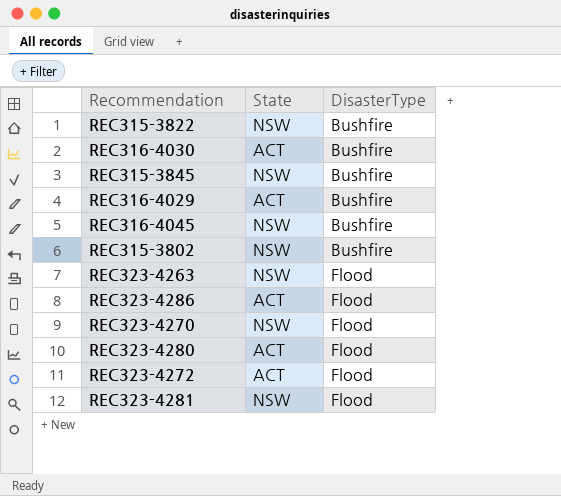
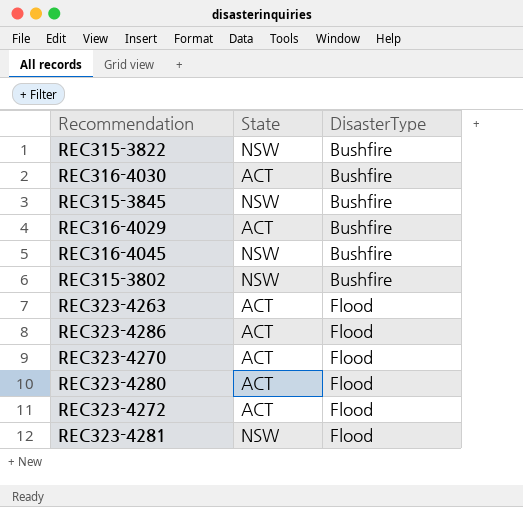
REC323-4263 | State: NSW -> ACT
REC323-4270 | State: NSW -> ACT

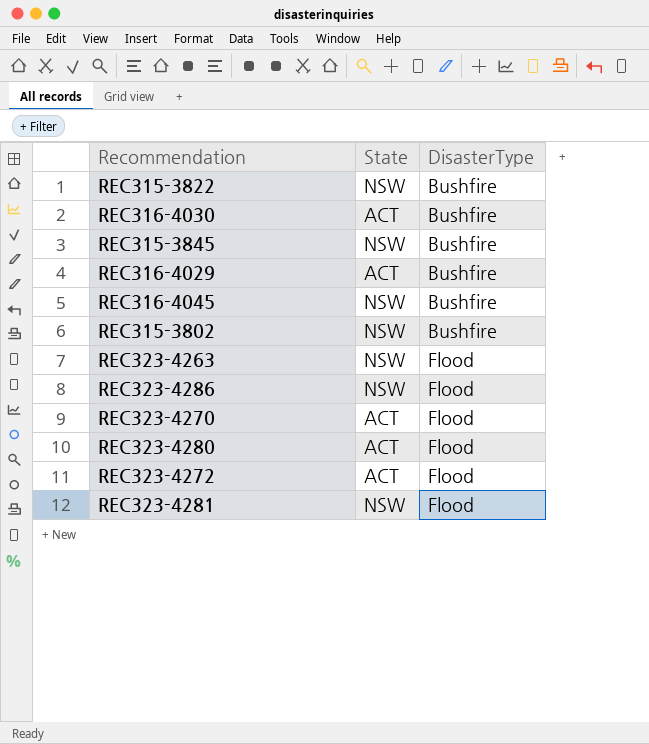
REC323-4263 | State: ACT -> NSW
REC323-4286 | State: ACT -> NSW

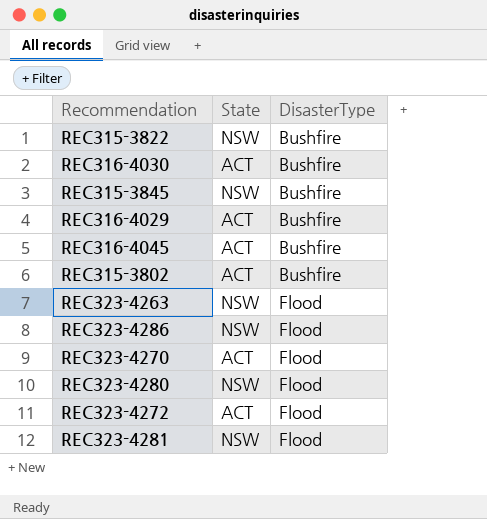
REC316-4045 | State: NSW -> ACT
REC315-3802 | State: NSW -> ACT
REC323-4280 | State: ACT -> NSW

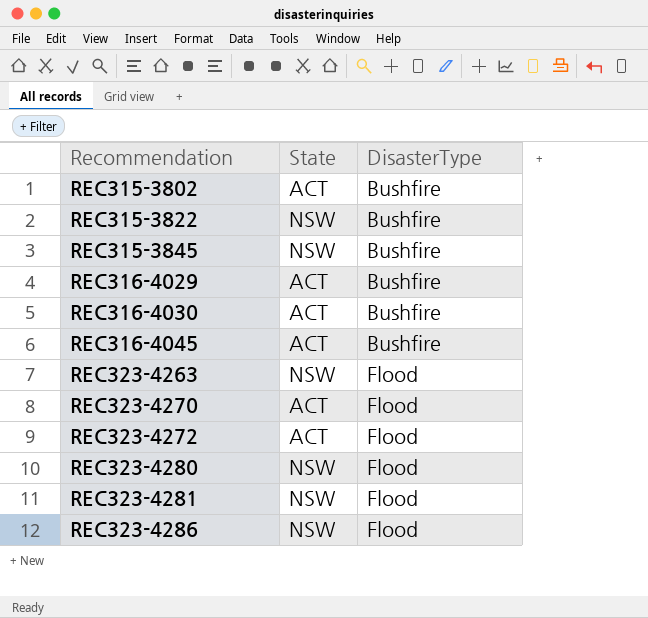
row order: DisasterType ascending -> Recommendation ascending

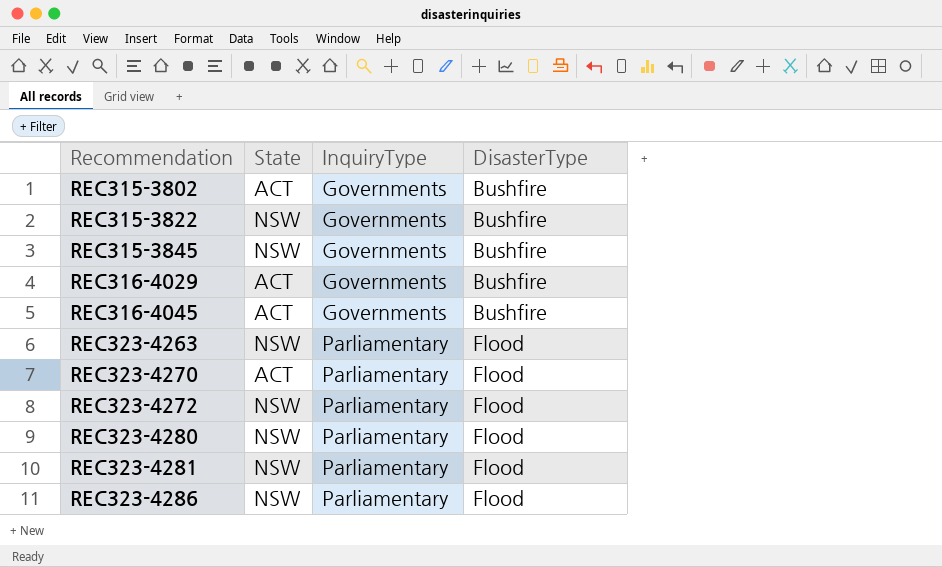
column InquiryType | position: none -> 3
row REC316-4030: ACT | Bushfire -> none
REC323-4272 | State: ACT -> NSW

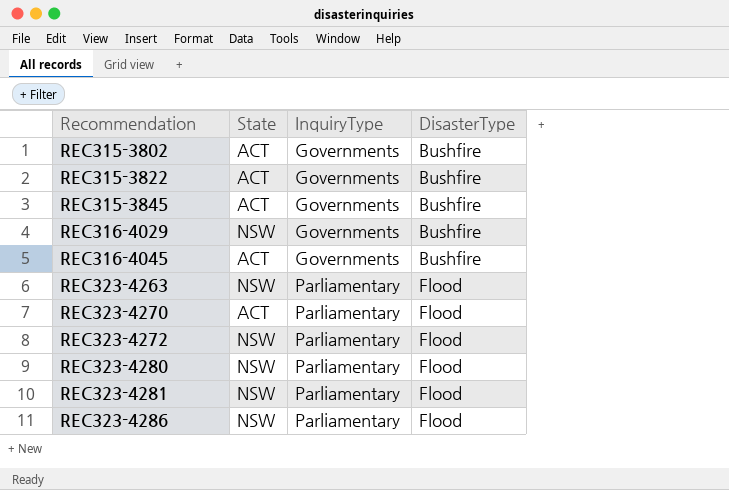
REC315-3822 | State: NSW -> ACT
REC315-3845 | State: NSW -> ACT
REC316-4029 | State: ACT -> NSW

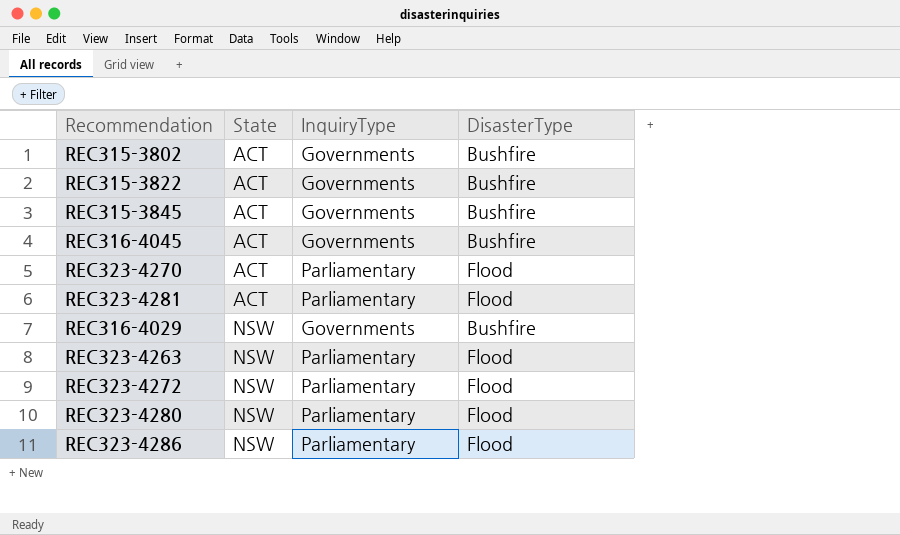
row order: Recommendation ascending -> State ascending
REC323-4281 | State: NSW -> ACT

